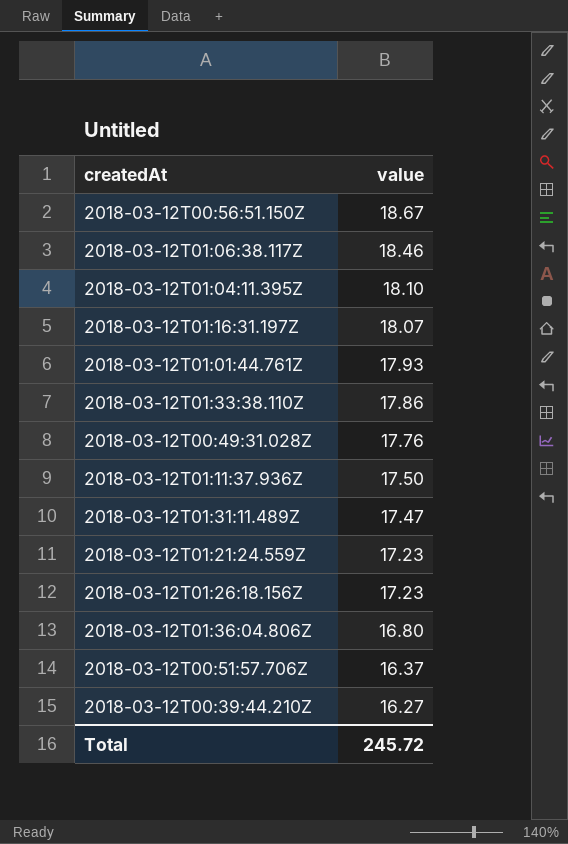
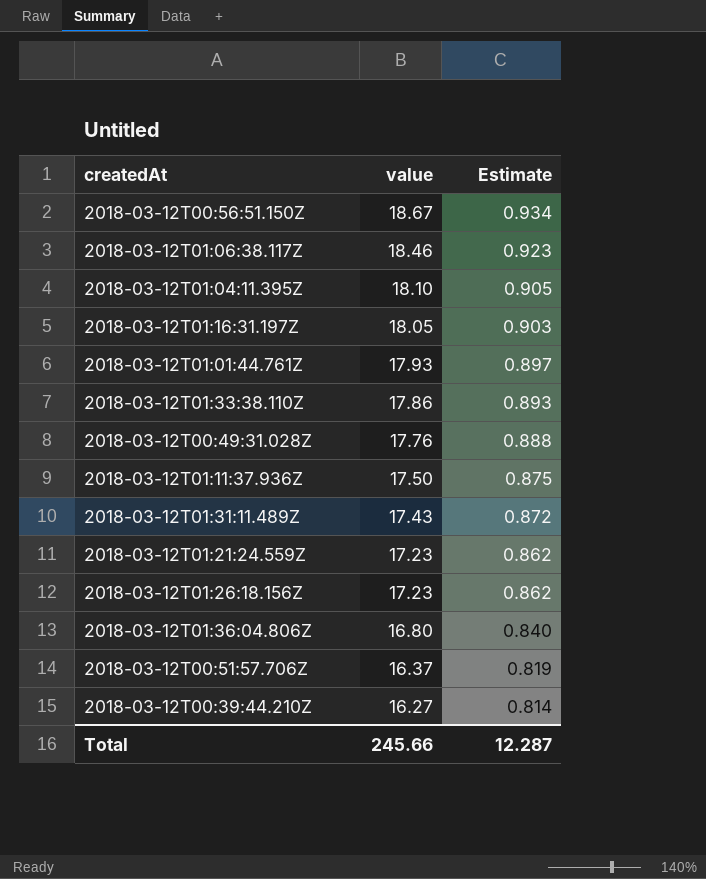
column Estimate | formula: none -> [value] * 0.05
2018-03-12T01:16:31.197Z | value: 18.07 -> 18.05
2018-03-12T01:31:11.489Z | value: 17.47 -> 17.43
Total | value: 245.72 -> 245.66

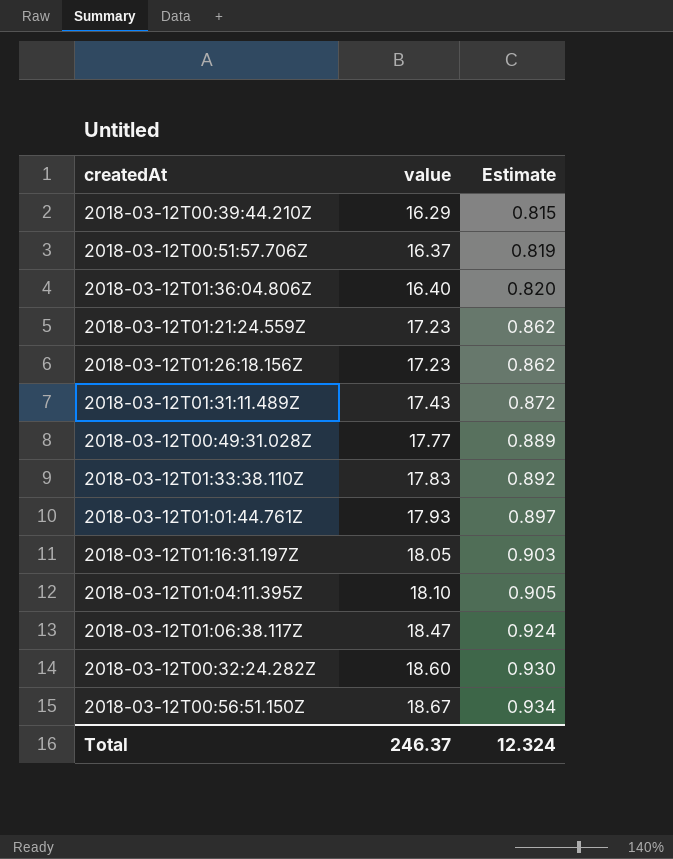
row order: value descending -> value ascending
row 2018-03-12T01:11:37.936Z: 17.50 | 0.875 -> none
2018-03-12T00:39:44.210Z | value: 16.27 -> 16.29
2018-03-12T00:39:44.210Z | Estimate: 0.814 -> 0.815
2018-03-12T01:36:04.806Z | value: 16.80 -> 16.40
2018-03-12T01:36:04.806Z | Estimate: 0.840 -> 0.820
2018-03-12T00:49:31.028Z | value: 17.76 -> 17.77
2018-03-12T00:49:31.028Z | Estimate: 0.888 -> 0.889
2018-03-12T01:33:38.110Z | value: 17.86 -> 17.83
2018-03-12T01:33:38.110Z | Estimate: 0.893 -> 0.892
2018-03-12T01:06:38.117Z | value: 18.46 -> 18.47
2018-03-12T01:06:38.117Z | Estimate: 0.923 -> 0.924
row 2018-03-12T00:32:24.282Z: none -> 18.60 | 0.930
Total | value: 245.66 -> 246.37
Total | Estimate: 12.287 -> 12.324

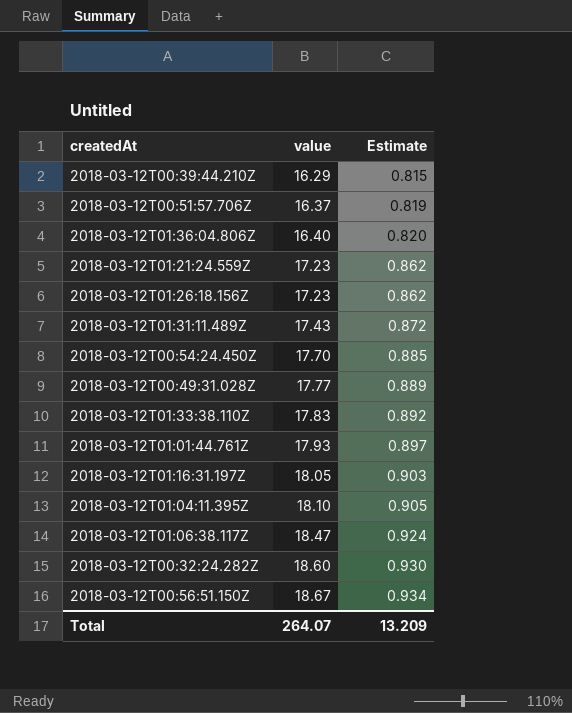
row 2018-03-12T00:54:24.450Z: none -> 17.70 | 0.885
Total | value: 246.37 -> 264.07
Total | Estimate: 12.324 -> 13.209

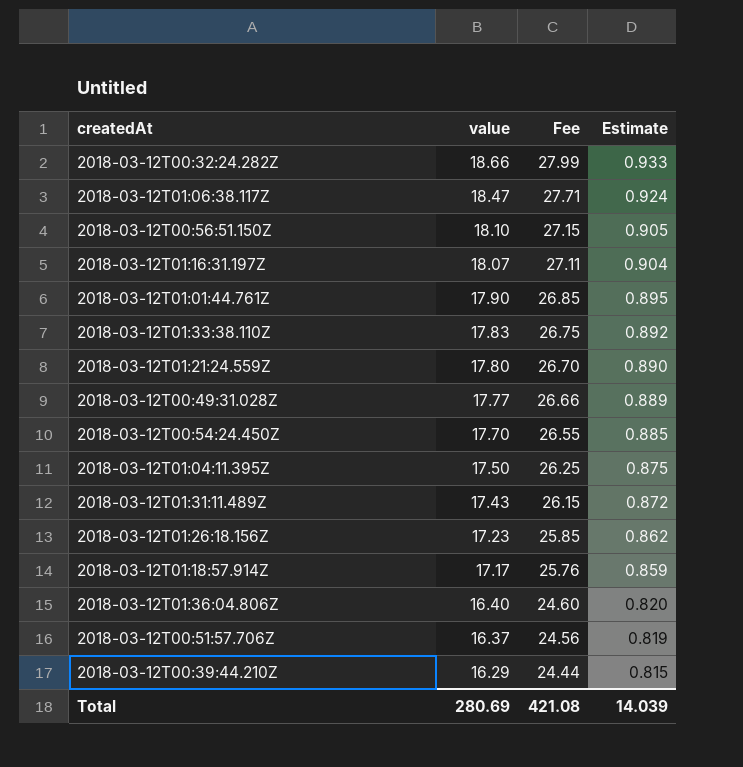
row order: value ascending -> value descending
column Fee | formula: none -> [value] * 1.5
2018-03-12T00:32:24.282Z | value: 18.60 -> 18.66
2018-03-12T00:32:24.282Z | Estimate: 0.930 -> 0.933
2018-03-12T00:56:51.150Z | value: 18.67 -> 18.10
2018-03-12T00:56:51.150Z | Estimate: 0.934 -> 0.905
2018-03-12T01:16:31.197Z | value: 18.05 -> 18.07
2018-03-12T01:16:31.197Z | Estimate: 0.903 -> 0.904
2018-03-12T01:01:44.761Z | value: 17.93 -> 17.90
2018-03-12T01:01:44.761Z | Estimate: 0.897 -> 0.895
2018-03-12T01:21:24.559Z | value: 17.23 -> 17.80
2018-03-12T01:21:24.559Z | Estimate: 0.862 -> 0.890
2018-03-12T01:04:11.395Z | value: 18.10 -> 17.50
2018-03-12T01:04:11.395Z | Estimate: 0.905 -> 0.875
row 2018-03-12T01:18:57.914Z: none -> 17.17 | 25.76 | 0.859
Total | value: 264.07 -> 280.69
Total | Estimate: 13.209 -> 14.039

